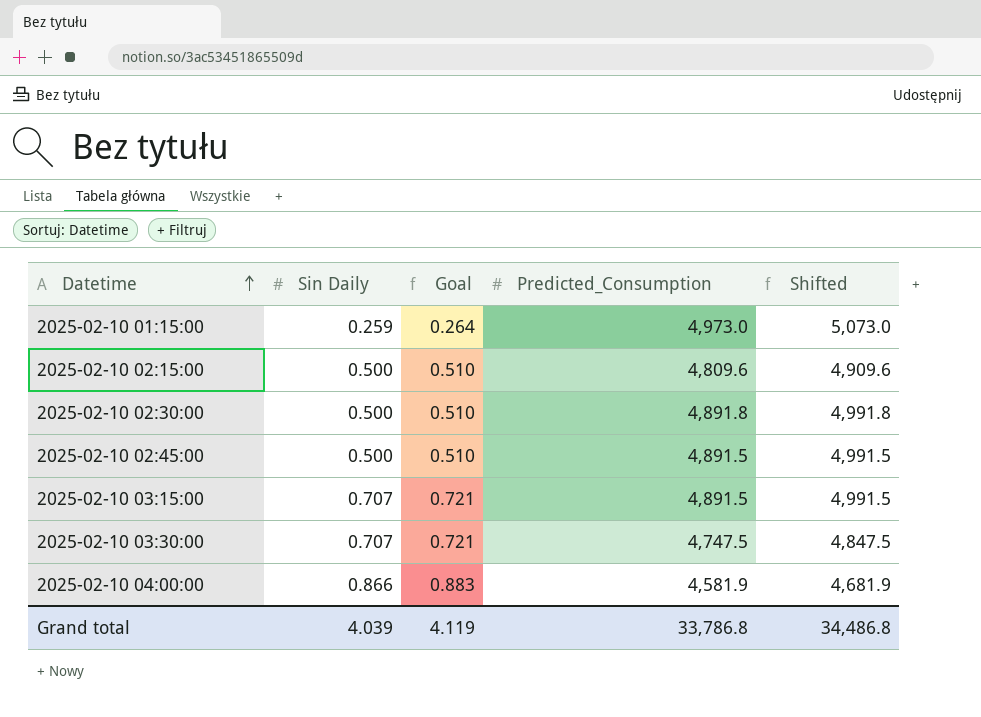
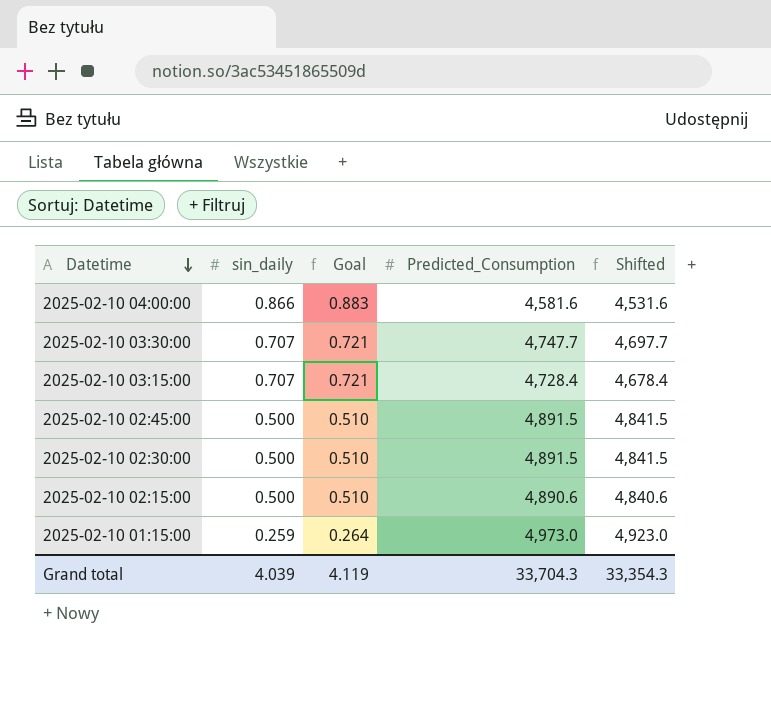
row order: Datetime ascending -> Datetime descending
column name: Sin Daily -> sin_daily
column Shifted | formula: [Predicted_Consumption] + 100 -> [Predicted_Consumption] - 50
2025-02-10 04:00:00 | Predicted_Consumption: 4,581.9 -> 4,581.6
2025-02-10 03:30:00 | Predicted_Consumption: 4,747.5 -> 4,747.7
2025-02-10 03:15:00 | Predicted_Consumption: 4,891.5 -> 4,728.4
2025-02-10 02:30:00 | Predicted_Consumption: 4,891.8 -> 4,891.5
2025-02-10 02:15:00 | Predicted_Consumption: 4,809.6 -> 4,890.6
Grand total | Predicted_Consumption: 33,786.8 -> 33,704.3
Grand total | Shifted: 34,486.8 -> 33,354.3

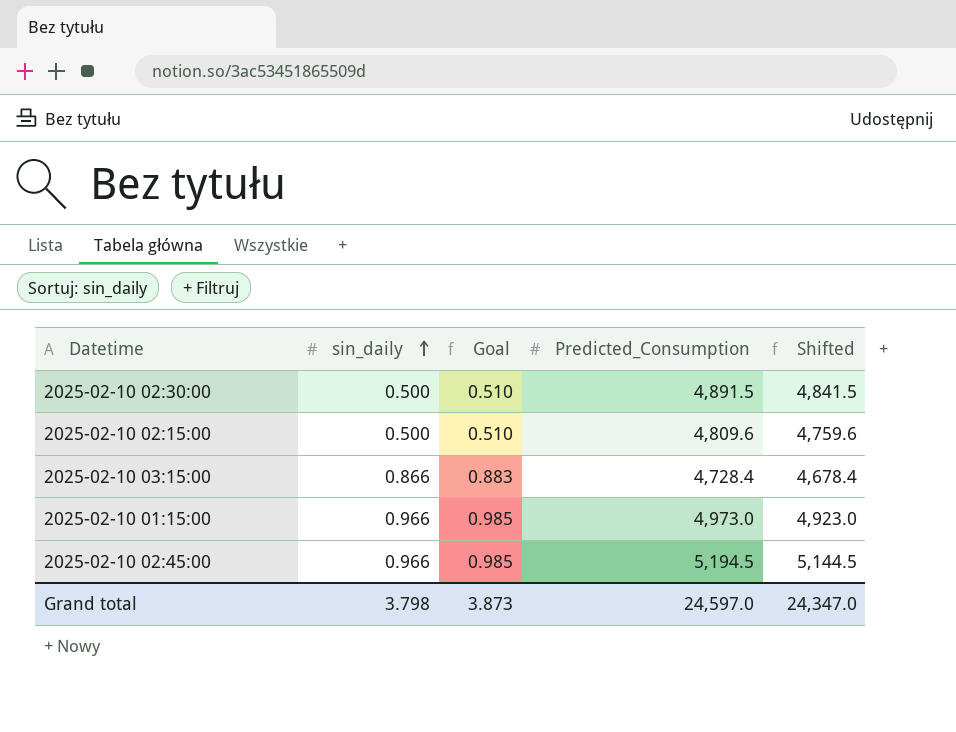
row order: Datetime descending -> sin_daily ascending
row 2025-02-10 04:00:00: 0.866 | 0.883 | 4,581.6 | 4,531.6 -> none
row 2025-02-10 03:30:00: 0.707 | 0.721 | 4,747.7 | 4,697.7 -> none
2025-02-10 02:15:00 | Predicted_Consumption: 4,890.6 -> 4,809.6
2025-02-10 02:15:00 | Shifted: 4,840.6 -> 4,759.6
2025-02-10 03:15:00 | sin_daily: 0.707 -> 0.866
2025-02-10 03:15:00 | Goal: 0.721 -> 0.883
2025-02-10 01:15:00 | sin_daily: 0.259 -> 0.966
2025-02-10 01:15:00 | Goal: 0.264 -> 0.985
2025-02-10 02:45:00 | sin_daily: 0.500 -> 0.966
2025-02-10 02:45:00 | Goal: 0.510 -> 0.985
2025-02-10 02:45:00 | Predicted_Consumption: 4,891.5 -> 5,194.5
2025-02-10 02:45:00 | Shifted: 4,841.5 -> 5,144.5
Grand total | sin_daily: 4.039 -> 3.798
Grand total | Goal: 4.119 -> 3.873
Grand total | Predicted_Consumption: 33,704.3 -> 24,597.0
Grand total | Shifted: 33,354.3 -> 24,347.0

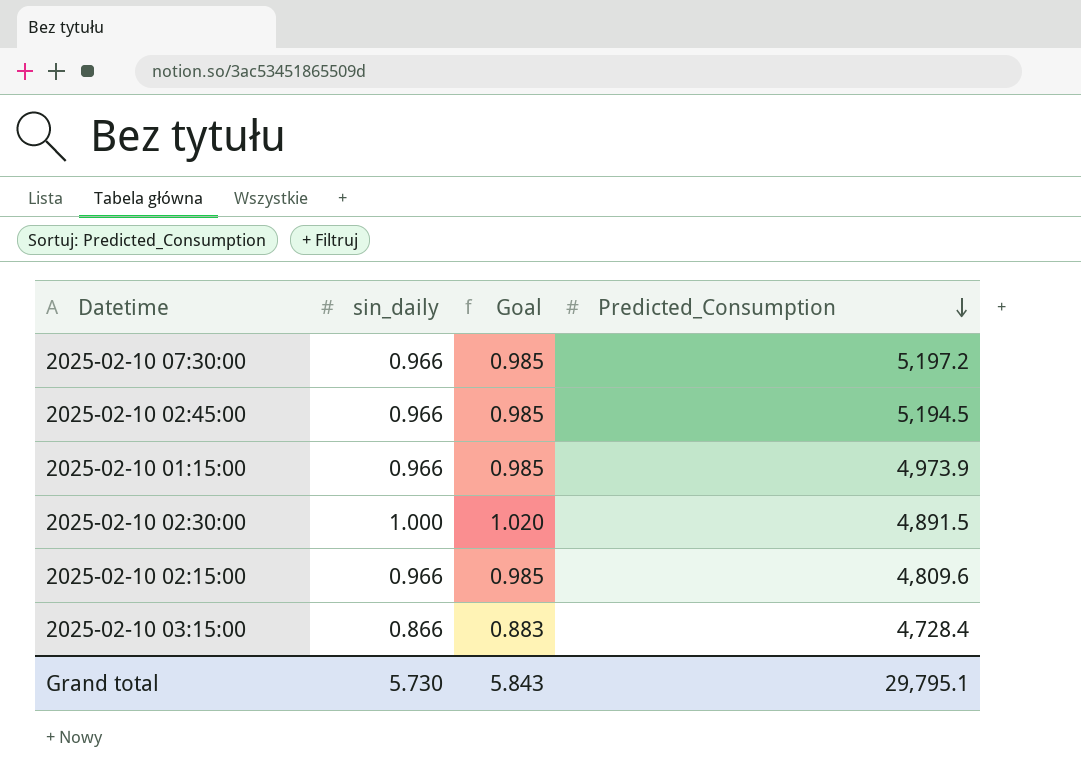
row order: sin_daily ascending -> Predicted_Consumption descending
column Shifted | formula: [Predicted_Consumption] - 50 -> none
row 2025-02-10 07:30:00: none -> 0.966 | 0.985 | 5,197.2
2025-02-10 01:15:00 | Predicted_Consumption: 4,973.0 -> 4,973.9
2025-02-10 02:30:00 | sin_daily: 0.500 -> 1.000
2025-02-10 02:30:00 | Goal: 0.510 -> 1.020
2025-02-10 02:15:00 | sin_daily: 0.500 -> 0.966
2025-02-10 02:15:00 | Goal: 0.510 -> 0.985
Grand total | sin_daily: 3.798 -> 5.730
Grand total | Goal: 3.873 -> 5.843
Grand total | Predicted_Consumption: 24,597.0 -> 29,795.1

